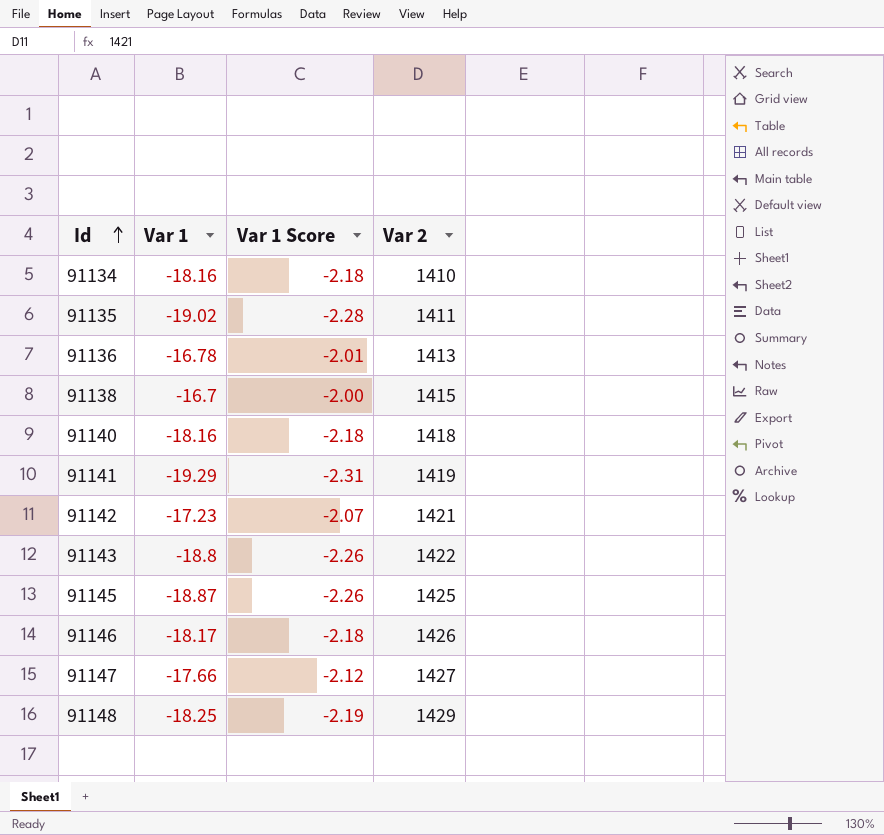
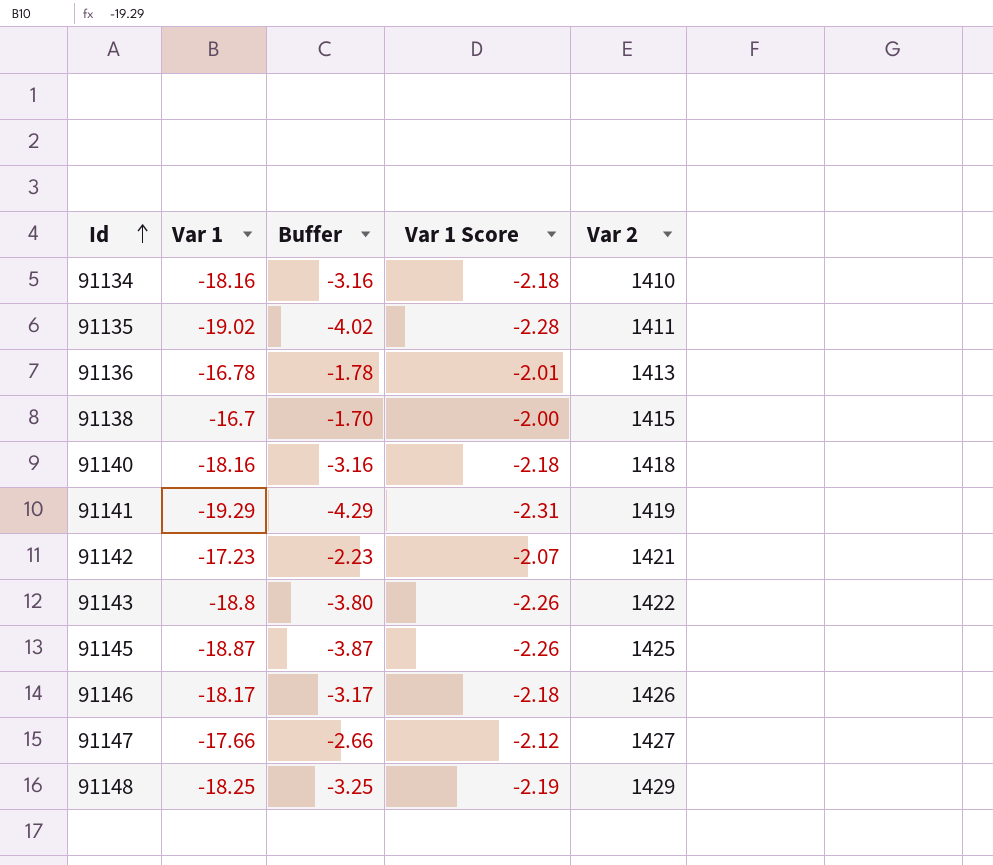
column Buffer | formula: none -> [Var 1] + 15

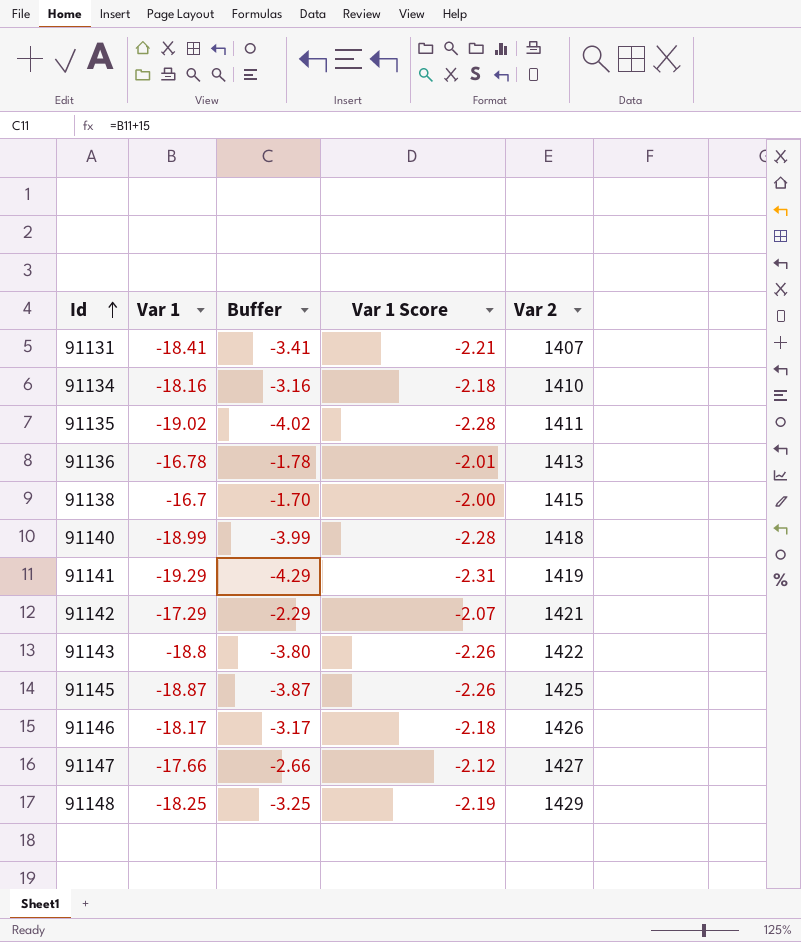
row 91131: none -> -18.41 | -3.41 | -2.21 | 1407
91140 | Var 1: -18.16 -> -18.99
91140 | Buffer: -3.16 -> -3.99
91140 | Var 1 Score: -2.18 -> -2.28
91142 | Var 1: -17.23 -> -17.29
91142 | Buffer: -2.23 -> -2.29

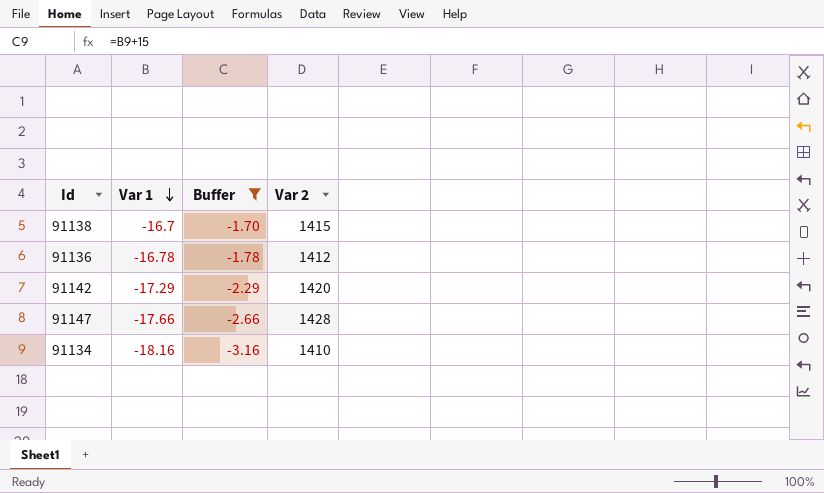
filter: none -> Buffer >= -3.16
row order: Id ascending -> Var 1 descending
column Var 1 Score | formula: [Var 1] * 0.12 -> none
91136 | Var 2: 1413 -> 1412
91142 | Var 2: 1421 -> 1420
91147 | Var 2: 1427 -> 1428

